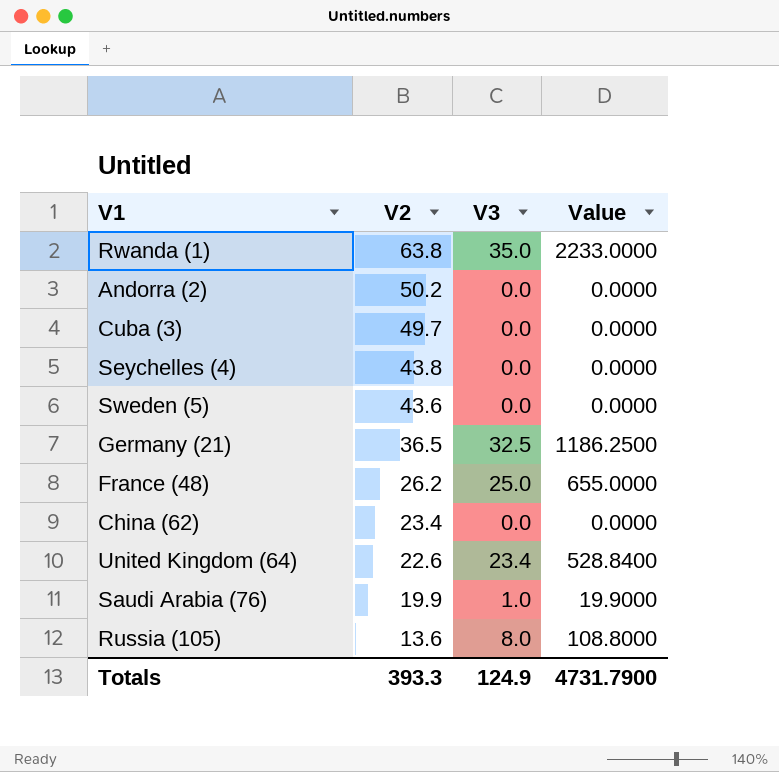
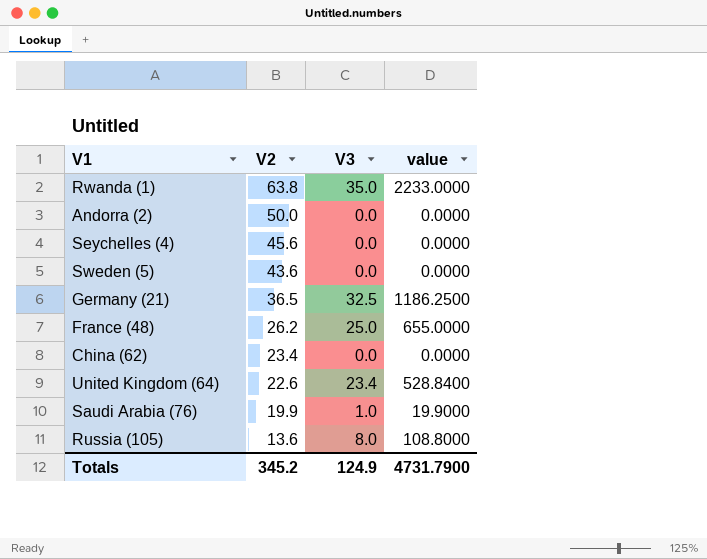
column name: Value -> value
row Cuba (3): 49.7 | 0.0 | 0.0000 -> none
Andorra (2) | V2: 50.2 -> 50.0
Seychelles (4) | V2: 43.8 -> 45.6
Totals | V2: 393.3 -> 345.2

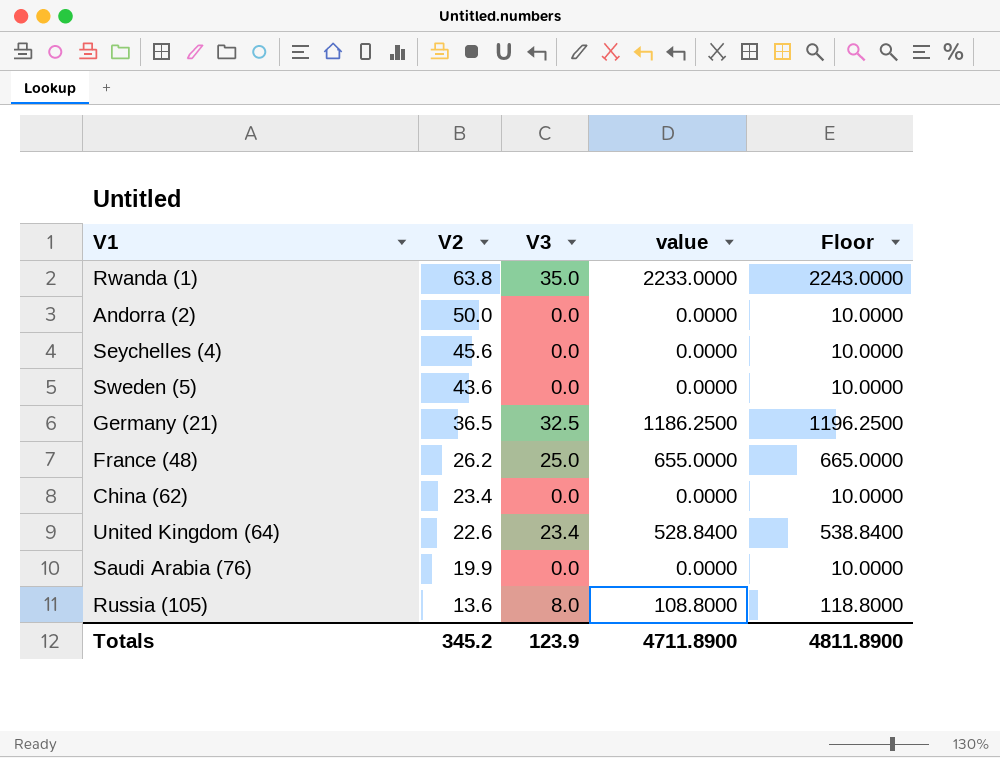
column Floor | formula: none -> [value] + 10
Saudi Arabia (76) | V3: 1.0 -> 0.0
Saudi Arabia (76) | value: 19.9000 -> 0.0000
Totals | V3: 124.9 -> 123.9
Totals | value: 4731.7900 -> 4711.8900

